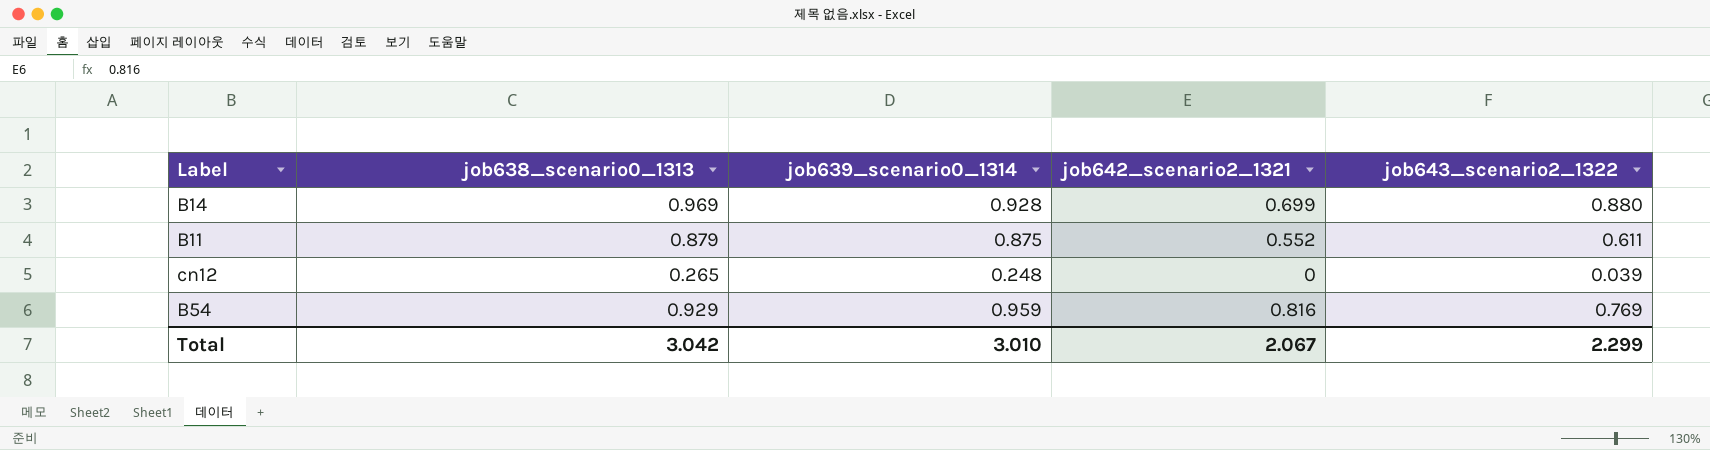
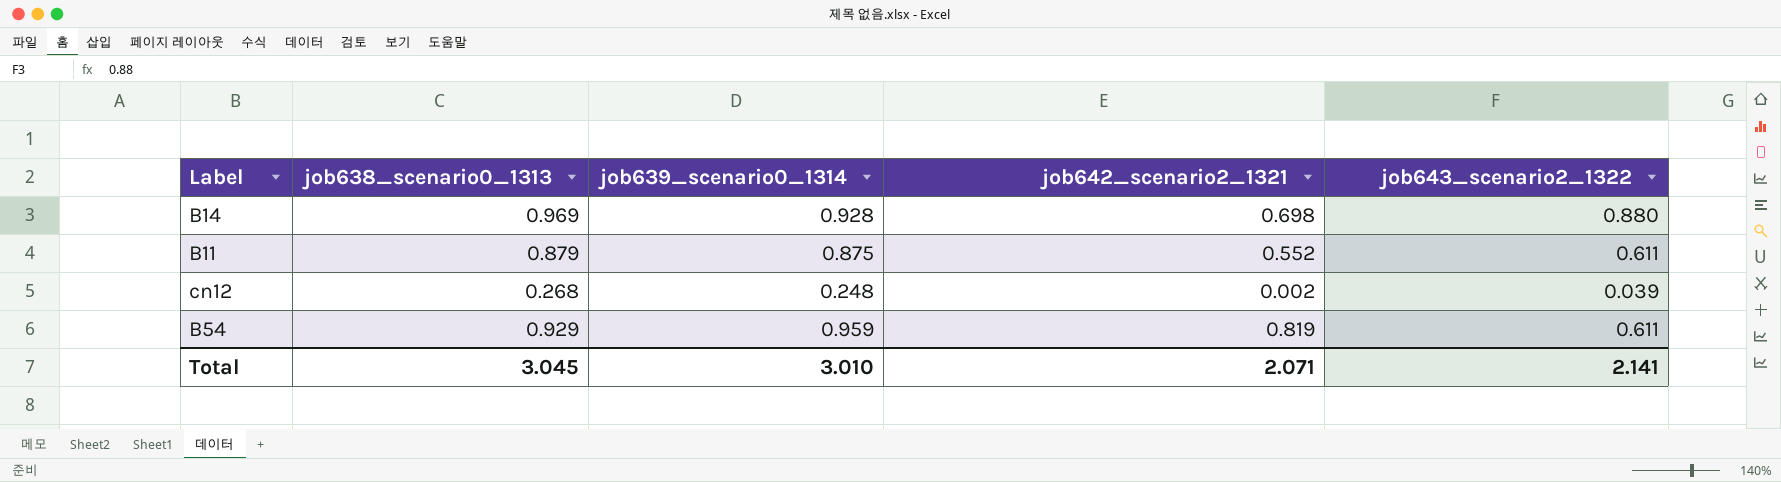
B14 | job642_scenario2_1321: 0.699 -> 0.698
cn12 | job638_scenario0_1313: 0.265 -> 0.268
cn12 | job642_scenario2_1321: 0 -> 0.002
B54 | job642_scenario2_1321: 0.816 -> 0.819
B54 | job643_scenario2_1322: 0.769 -> 0.611
Total | job638_scenario0_1313: 3.042 -> 3.045
Total | job642_scenario2_1321: 2.067 -> 2.071
Total | job643_scenario2_1322: 2.299 -> 2.141

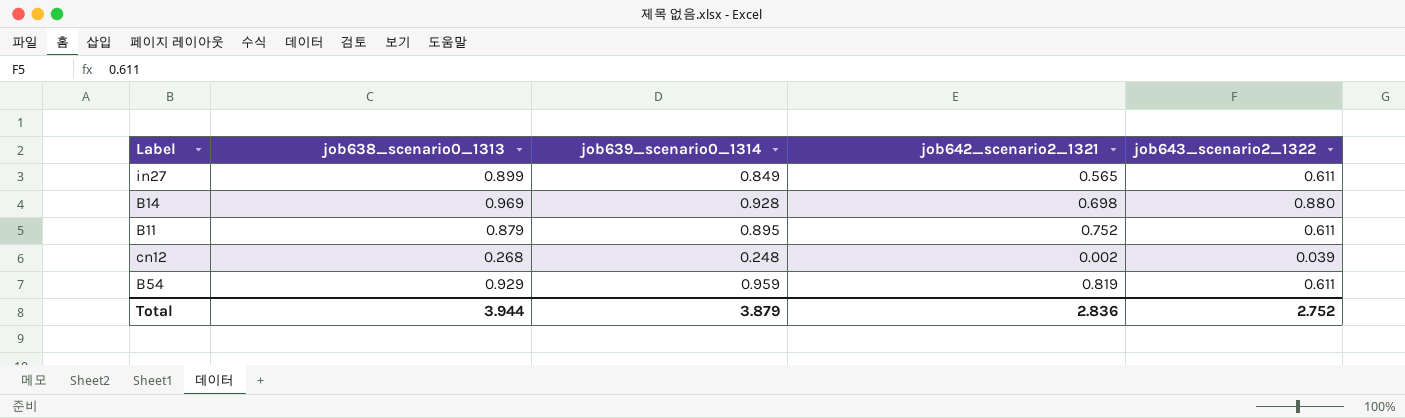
row in27: none -> 0.899 | 0.849 | 0.565 | 0.611
B11 | job639_scenario0_1314: 0.875 -> 0.895
B11 | job642_scenario2_1321: 0.552 -> 0.752
Total | job638_scenario0_1313: 3.045 -> 3.944
Total | job639_scenario0_1314: 3.010 -> 3.879
Total | job642_scenario2_1321: 2.071 -> 2.836
Total | job643_scenario2_1322: 2.141 -> 2.752

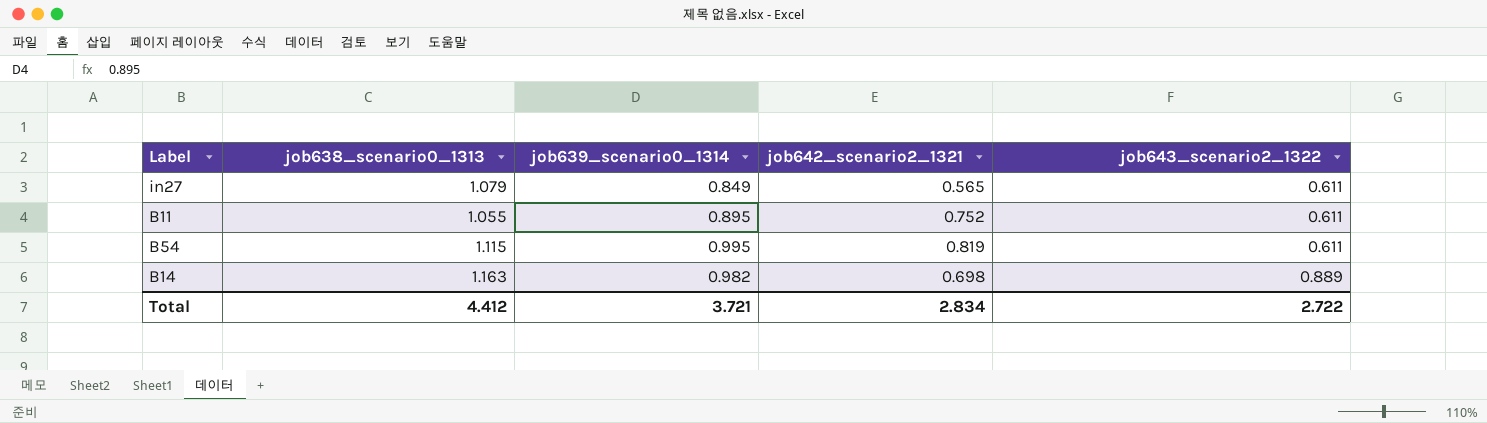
row order: none -> job643_scenario2_1322 ascending
row cn12: 0.268 | 0.248 | 0.002 | 0.039 -> none
in27 | job638_scenario0_1313: 0.899 -> 1.079
B11 | job638_scenario0_1313: 0.879 -> 1.055
B54 | job638_scenario0_1313: 0.929 -> 1.115
B54 | job639_scenario0_1314: 0.959 -> 0.995
B14 | job638_scenario0_1313: 0.969 -> 1.163
B14 | job639_scenario0_1314: 0.928 -> 0.982
B14 | job643_scenario2_1322: 0.880 -> 0.889
Total | job638_scenario0_1313: 3.944 -> 4.412
Total | job639_scenario0_1314: 3.879 -> 3.721
Total | job642_scenario2_1321: 2.836 -> 2.834
Total | job643_scenario2_1322: 2.752 -> 2.722

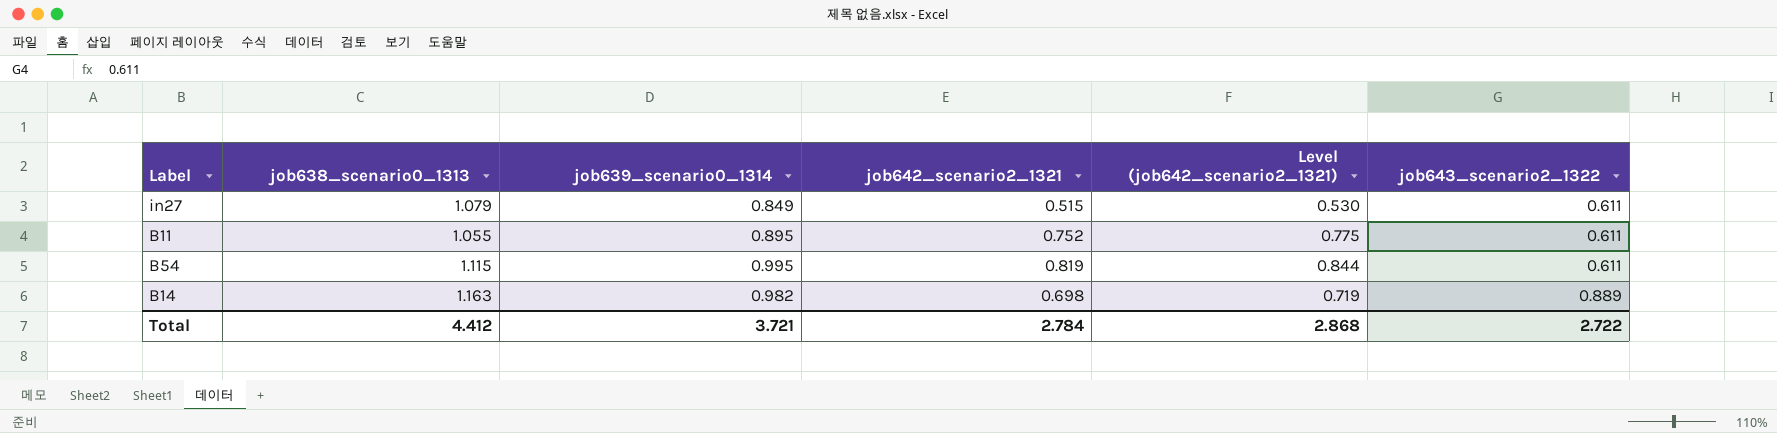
column Level (job642_scenario2_1321) | formula: none -> [job642_scenario2_1321] * 1.03
in27 | job642_scenario2_1321: 0.565 -> 0.515
Total | job642_scenario2_1321: 2.834 -> 2.784

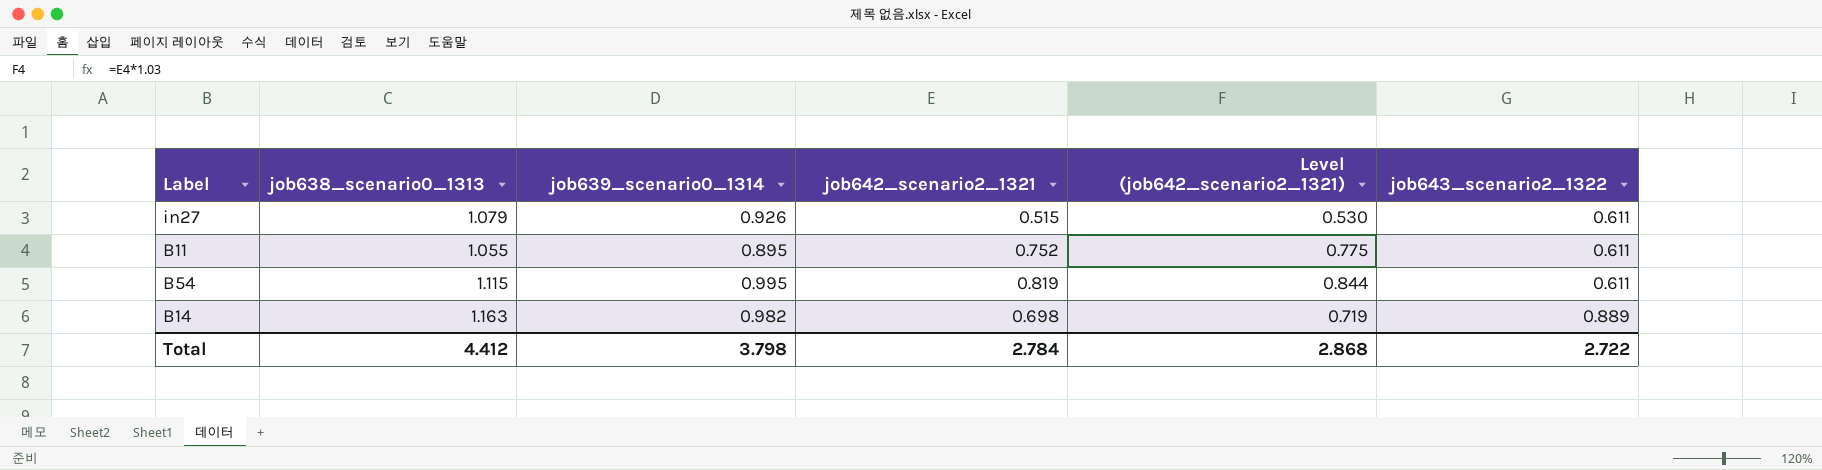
in27 | job639_scenario0_1314: 0.849 -> 0.926
Total | job639_scenario0_1314: 3.721 -> 3.798

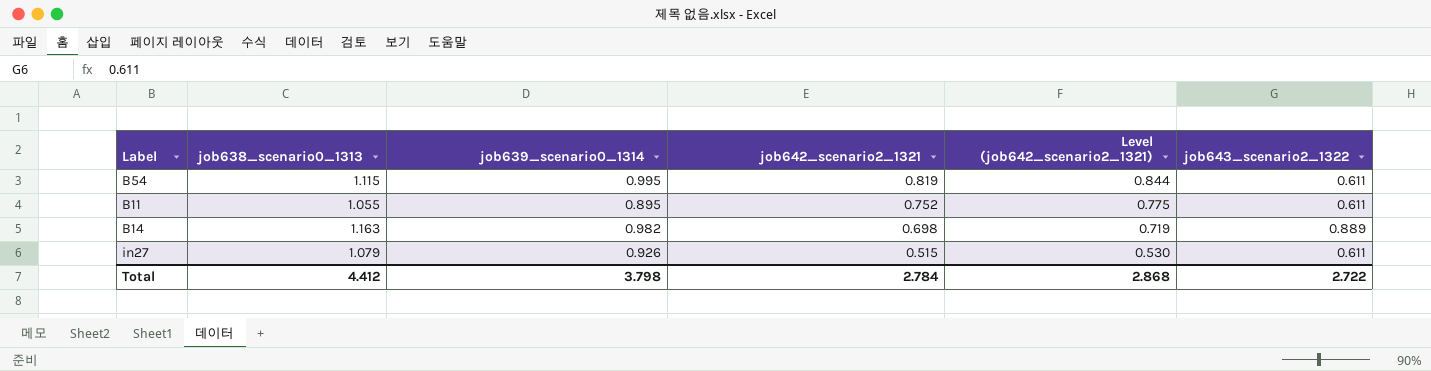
row order: job643_scenario2_1322 ascending -> job642_scenario2_1321 descending

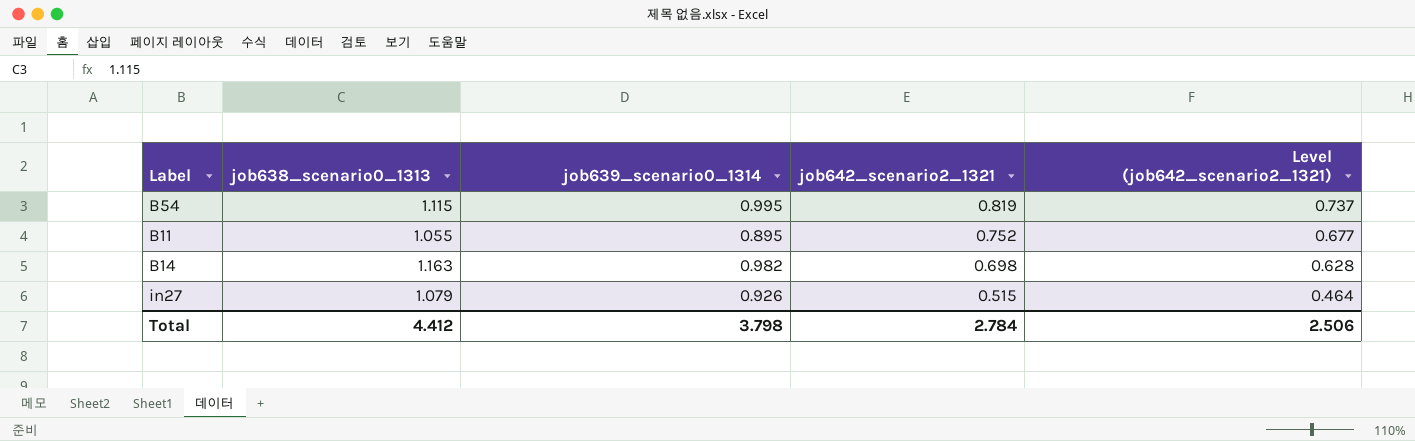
column job643_scenario2_1322 | position: 6 -> none
column Level (job642_scenario2_1321) | formula: [job642_scenario2_1321] * 1.03 -> [job642_scenario2_1321] * 0.9
Total | Level (job642_scenario2_1321): 2.868 -> 2.506

